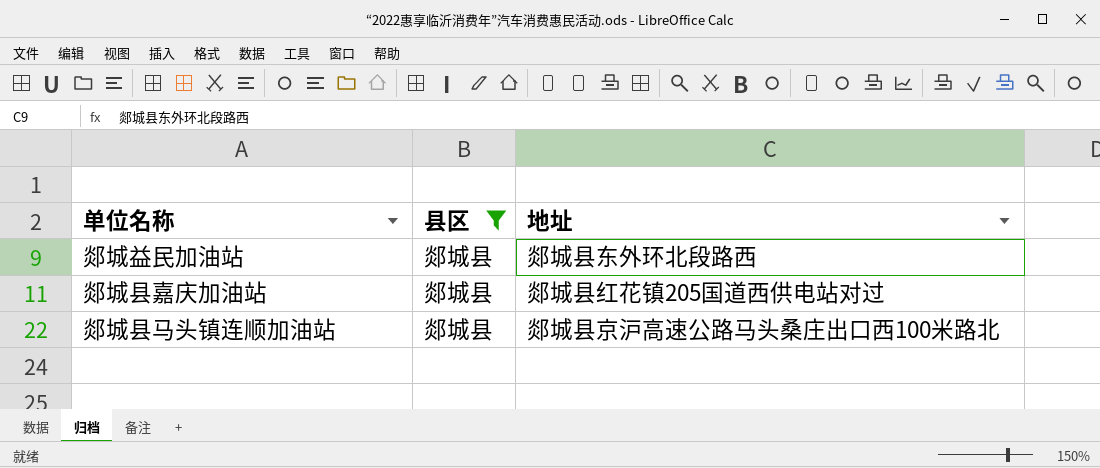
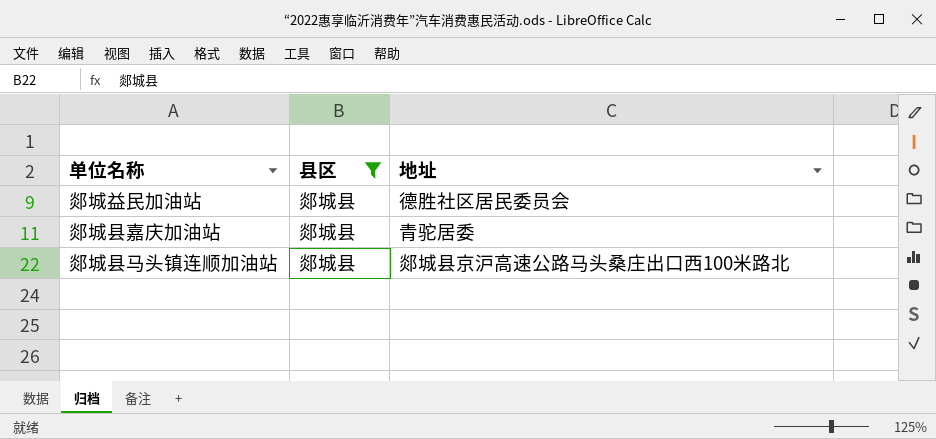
郯城益民加油站 | 地址: 郯城县东外环北段路西 -> 德胜社区居民委员会
郯城县嘉庆加油站 | 地址: 郯城县红花镇205国道西供电站对过 -> 青驼居委

